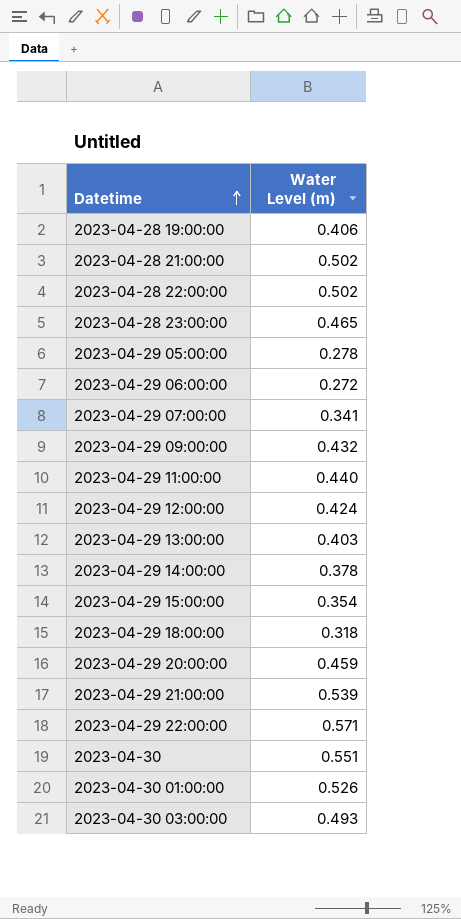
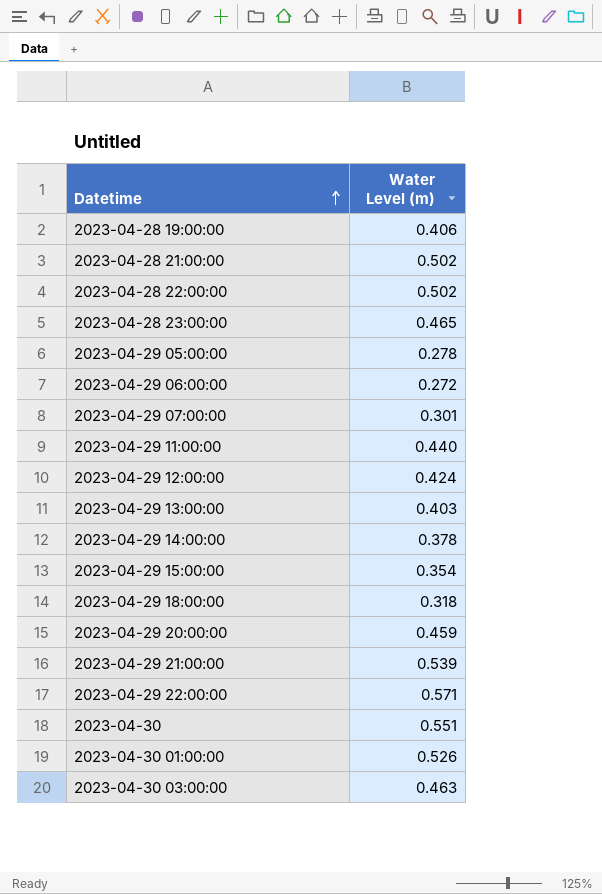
row 2023-04-29 09:00:00: 0.432 -> none
2023-04-29 07:00:00 | Water Level (m): 0.341 -> 0.301
2023-04-30 03:00:00 | Water Level (m): 0.493 -> 0.463

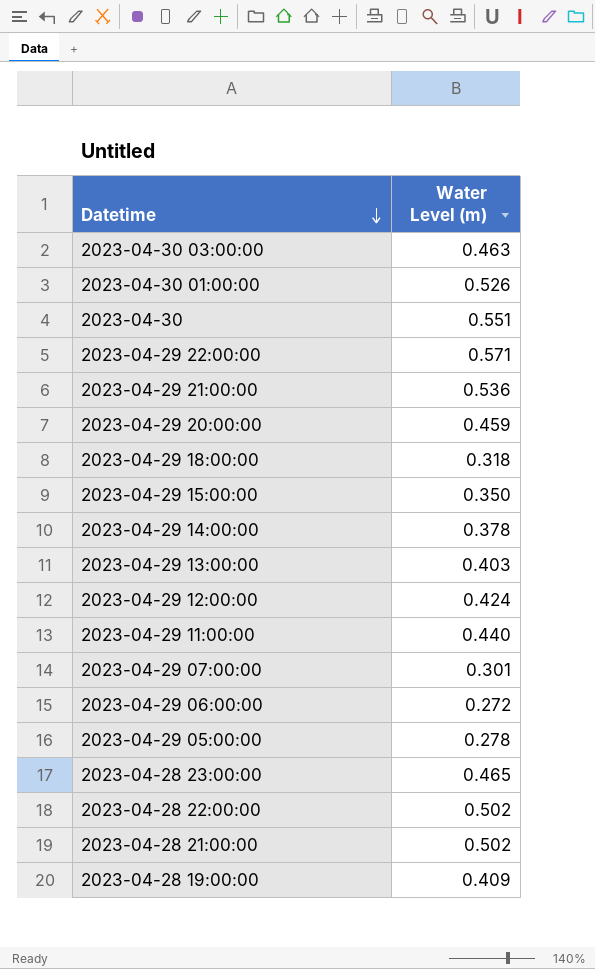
row order: Datetime ascending -> Datetime descending
2023-04-29 21:00:00 | Water Level (m): 0.539 -> 0.536
2023-04-29 15:00:00 | Water Level (m): 0.354 -> 0.350
2023-04-28 19:00:00 | Water Level (m): 0.406 -> 0.409

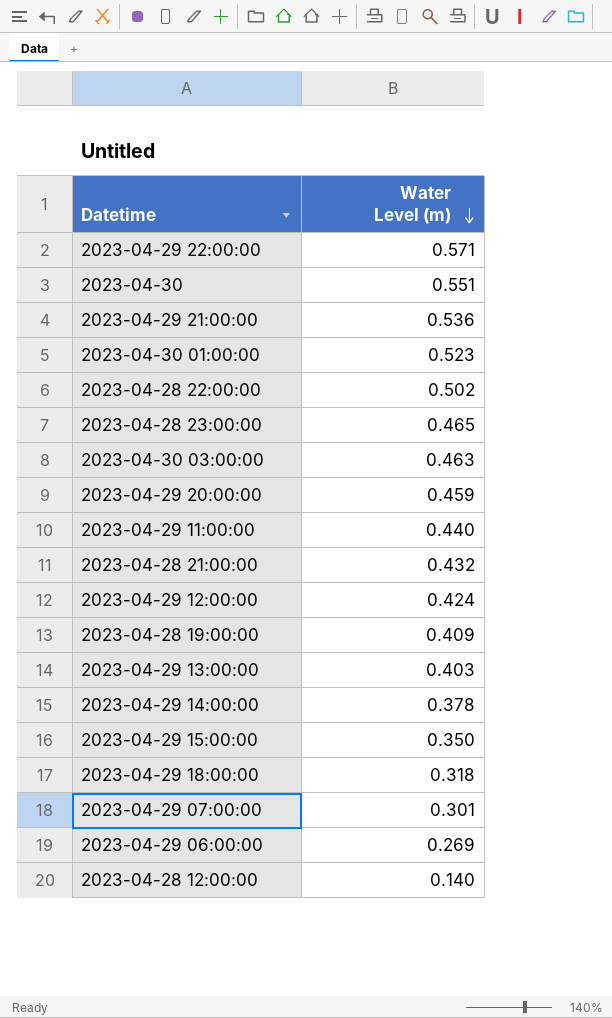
row order: Datetime descending -> Water Level (m) descending
row 2023-04-29 05:00:00: 0.278 -> none
2023-04-30 01:00:00 | Water Level (m): 0.526 -> 0.523
2023-04-28 21:00:00 | Water Level (m): 0.502 -> 0.432
2023-04-29 06:00:00 | Water Level (m): 0.272 -> 0.269
row 2023-04-28 12:00:00: none -> 0.140

